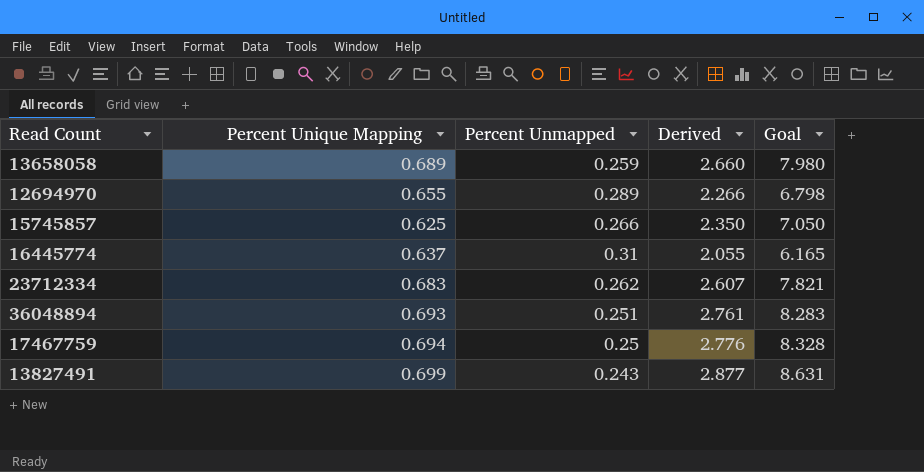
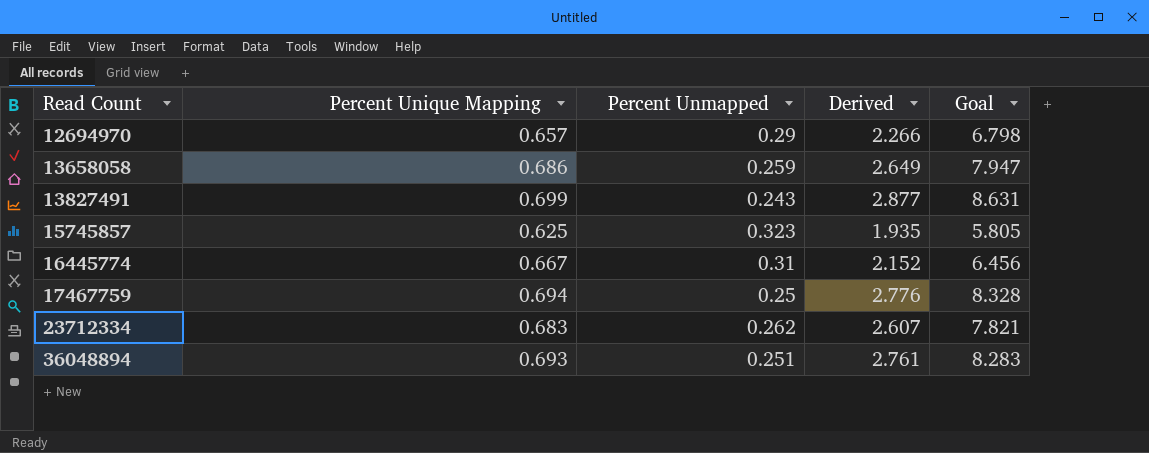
row order: none -> Read Count ascending
12694970 | Percent Unique Mapping: 0.655 -> 0.657
12694970 | Percent Unmapped: 0.289 -> 0.29
13658058 | Percent Unique Mapping: 0.689 -> 0.686
13658058 | Derived: 2.660 -> 2.649
13658058 | Goal: 7.980 -> 7.947
15745857 | Percent Unmapped: 0.266 -> 0.323
15745857 | Derived: 2.350 -> 1.935
15745857 | Goal: 7.050 -> 5.805
16445774 | Percent Unique Mapping: 0.637 -> 0.667
16445774 | Derived: 2.055 -> 2.152
16445774 | Goal: 6.165 -> 6.456

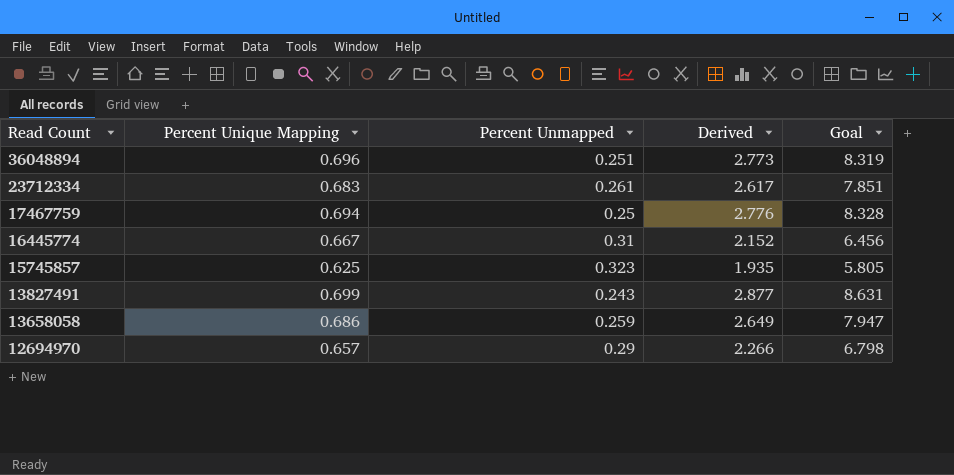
row order: Read Count ascending -> Read Count descending
36048894 | Percent Unique Mapping: 0.693 -> 0.696
36048894 | Derived: 2.761 -> 2.773
36048894 | Goal: 8.283 -> 8.319
23712334 | Percent Unmapped: 0.262 -> 0.261
23712334 | Derived: 2.607 -> 2.617
23712334 | Goal: 7.821 -> 7.851

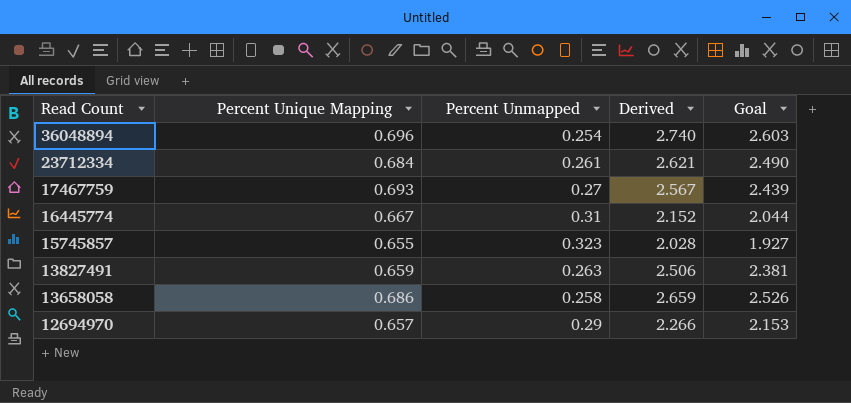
column Goal | formula: [Derived] * 3 -> [Derived] * 0.95
36048894 | Percent Unmapped: 0.251 -> 0.254
36048894 | Derived: 2.773 -> 2.740
23712334 | Percent Unique Mapping: 0.683 -> 0.684
23712334 | Derived: 2.617 -> 2.621
17467759 | Percent Unique Mapping: 0.694 -> 0.693
17467759 | Percent Unmapped: 0.25 -> 0.27
17467759 | Derived: 2.776 -> 2.567
15745857 | Percent Unique Mapping: 0.625 -> 0.655
15745857 | Derived: 1.935 -> 2.028
13827491 | Percent Unique Mapping: 0.699 -> 0.659
13827491 | Percent Unmapped: 0.243 -> 0.263
13827491 | Derived: 2.877 -> 2.506
13658058 | Percent Unmapped: 0.259 -> 0.258
13658058 | Derived: 2.649 -> 2.659

